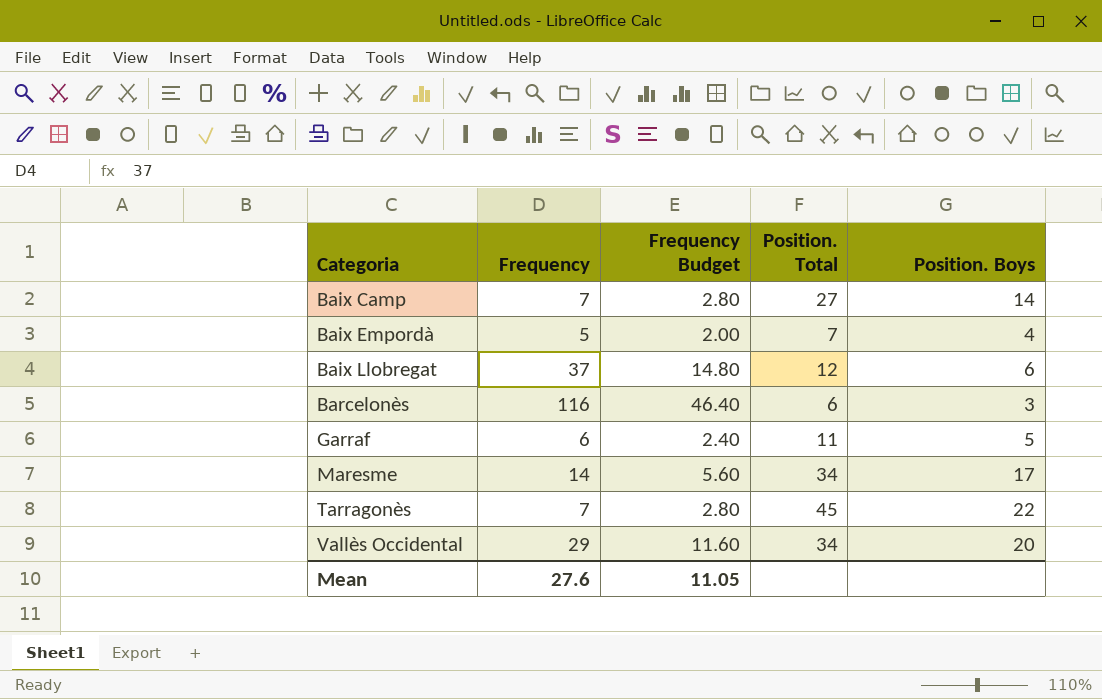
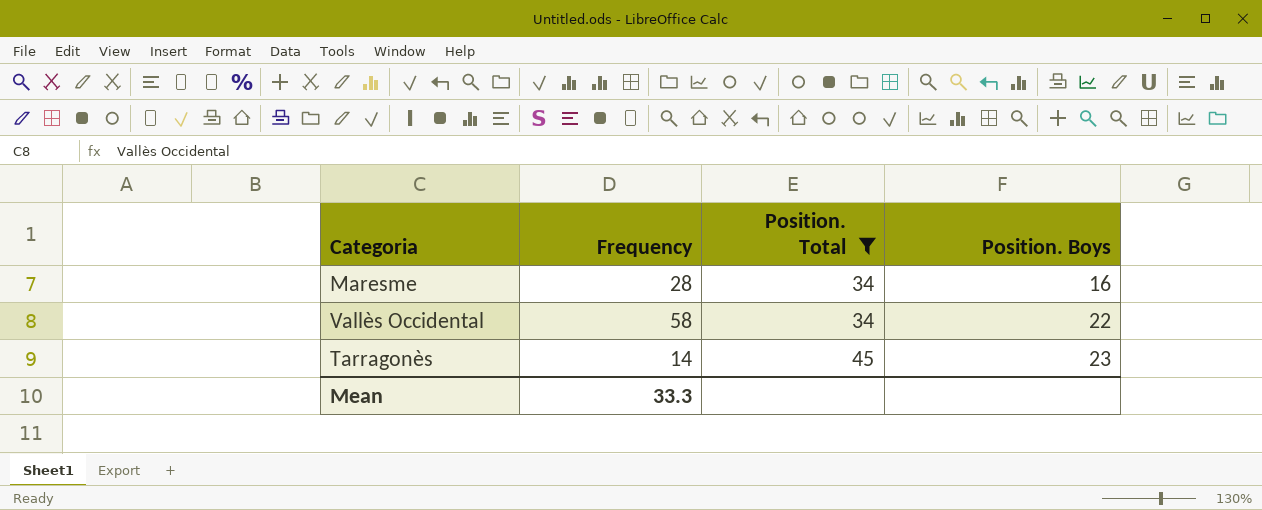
filter: none -> Position. Total >= 34
row order: Categoria ascending -> Position. Total ascending
column Frequency Budget | formula: [Frequency] * 0.4 -> none
Maresme | Frequency: 14 -> 28
Maresme | Position. Boys: 17 -> 16
Vallès Occidental | Frequency: 29 -> 58
Vallès Occidental | Position. Boys: 20 -> 22
Tarragonès | Frequency: 7 -> 14
Tarragonès | Position. Boys: 22 -> 23
Mean | Frequency: 27.6 -> 33.3

